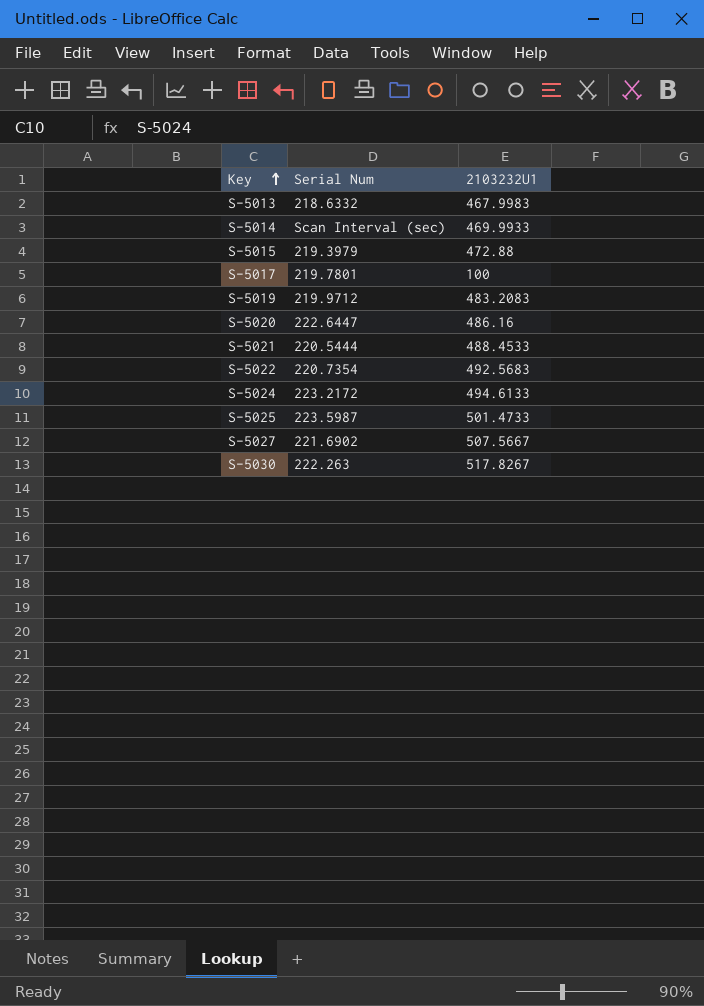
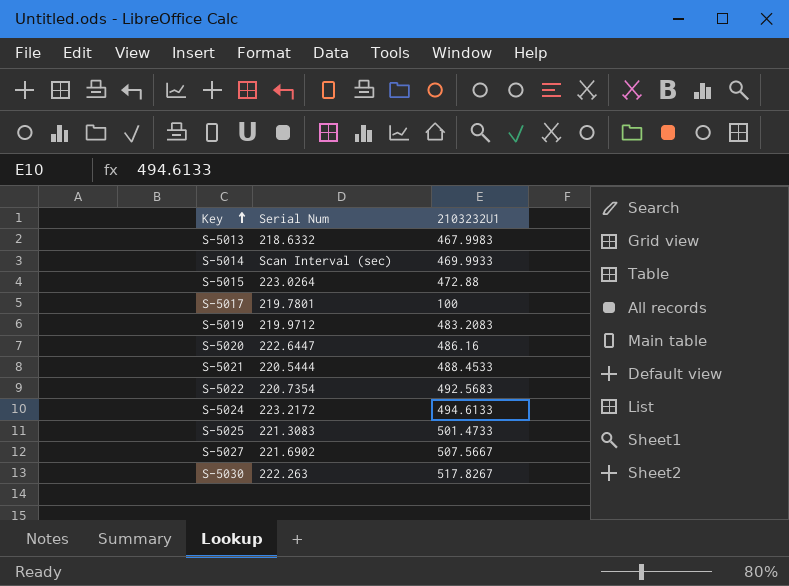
S-5015 | Serial Num: 219.3979 -> 223.0264
S-5025 | Serial Num: 223.5987 -> 221.3083

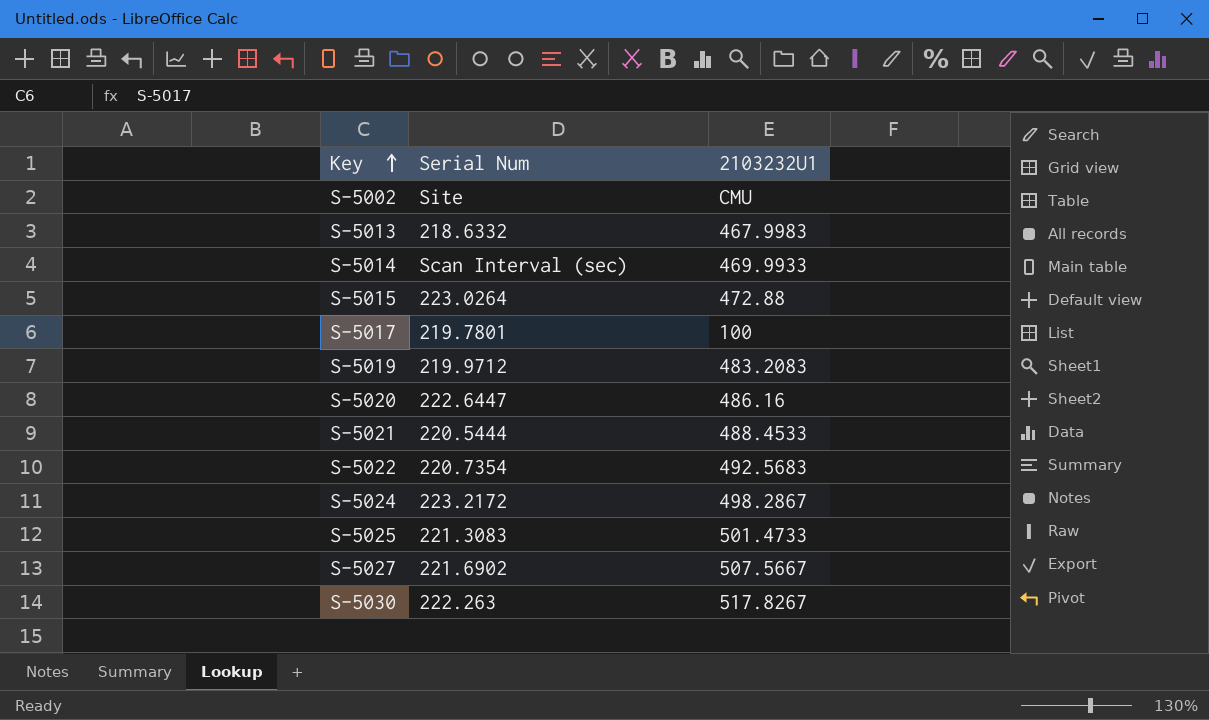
row S-5002: none -> Site | CMU
S-5024 | 2103232U1: 494.6133 -> 498.2867

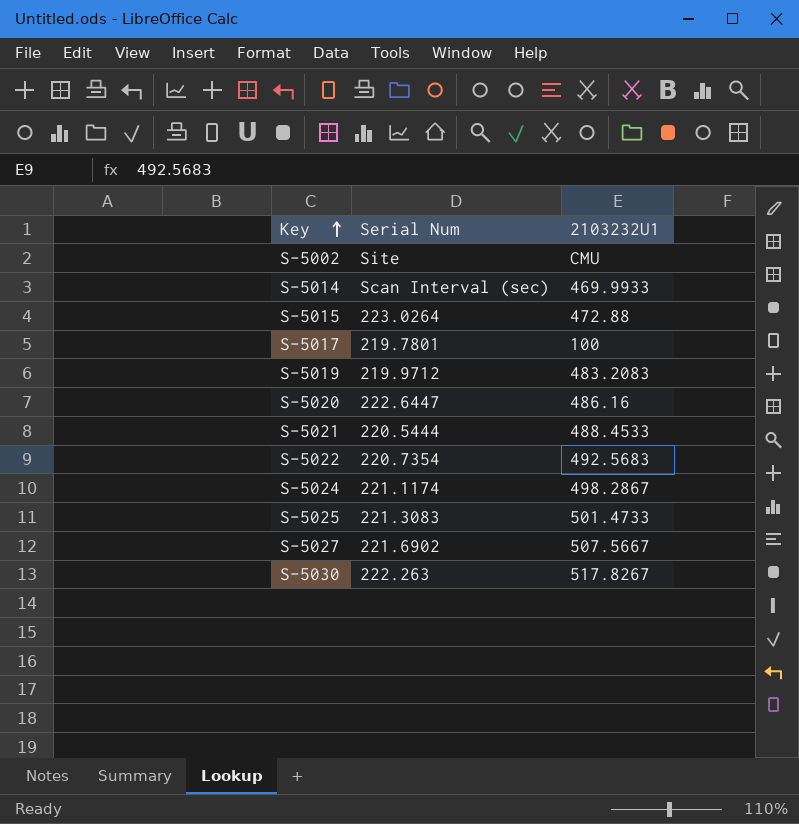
row S-5013: 218.6332 | 467.9983 -> none
S-5024 | Serial Num: 223.2172 -> 221.1174

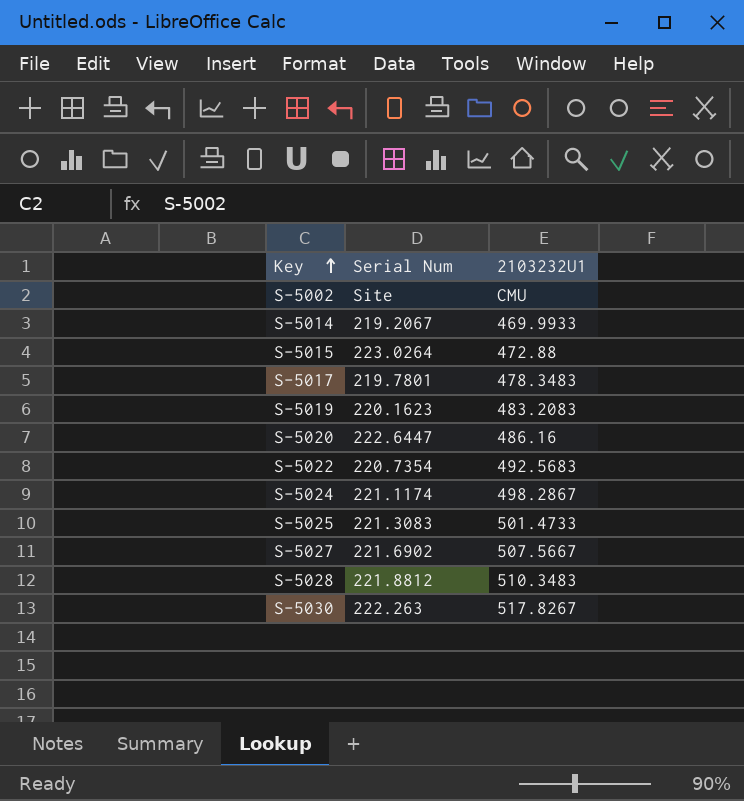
row S-5021: 220.5444 | 488.4533 -> none
S-5014 | Serial Num: Scan Interval (sec) -> 219.2067
S-5017 | 2103232U1: 100 -> 478.3483
S-5019 | Serial Num: 219.9712 -> 220.1623
row S-5028: none -> 221.8812 | 510.3483

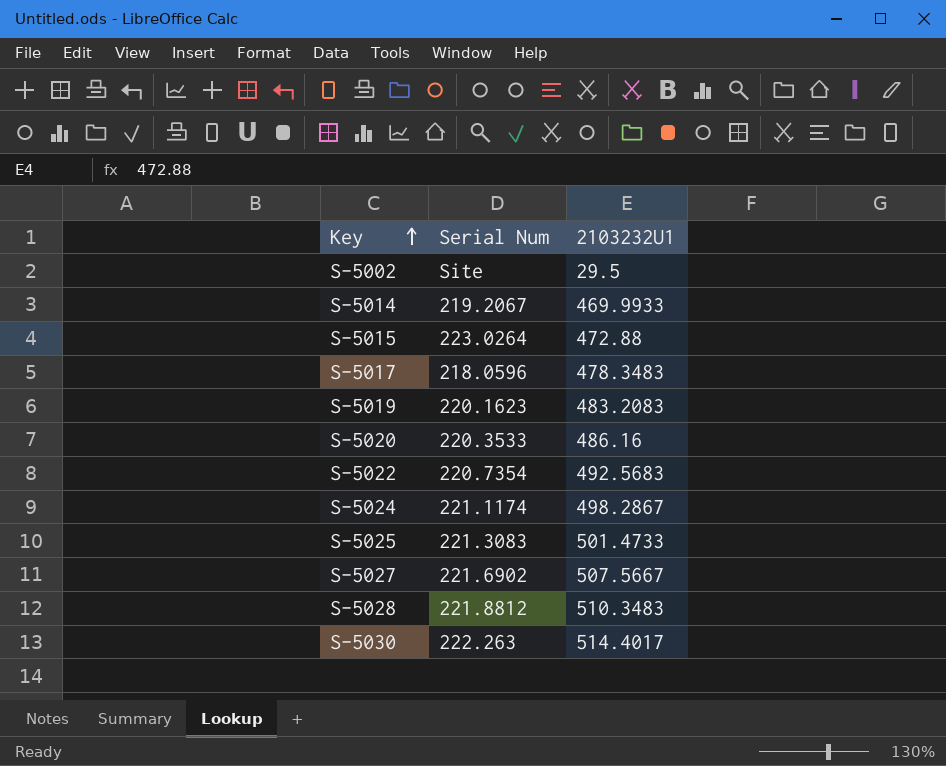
S-5002 | 2103232U1: CMU -> 29.5
S-5017 | Serial Num: 219.7801 -> 218.0596
S-5020 | Serial Num: 222.6447 -> 220.3533
S-5030 | 2103232U1: 517.8267 -> 514.4017

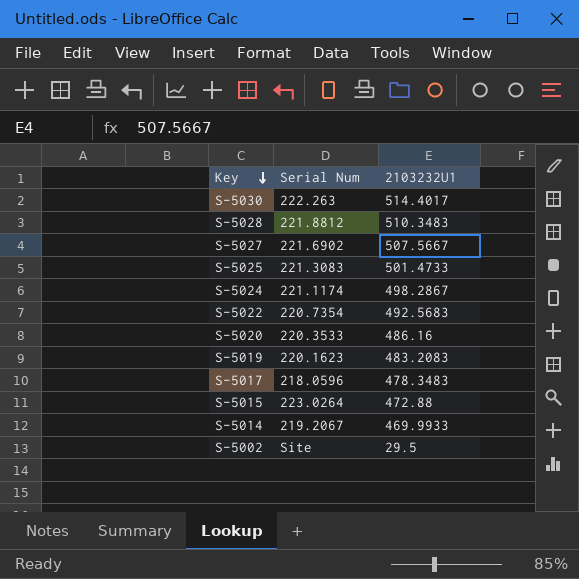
row order: Key ascending -> Key descending

